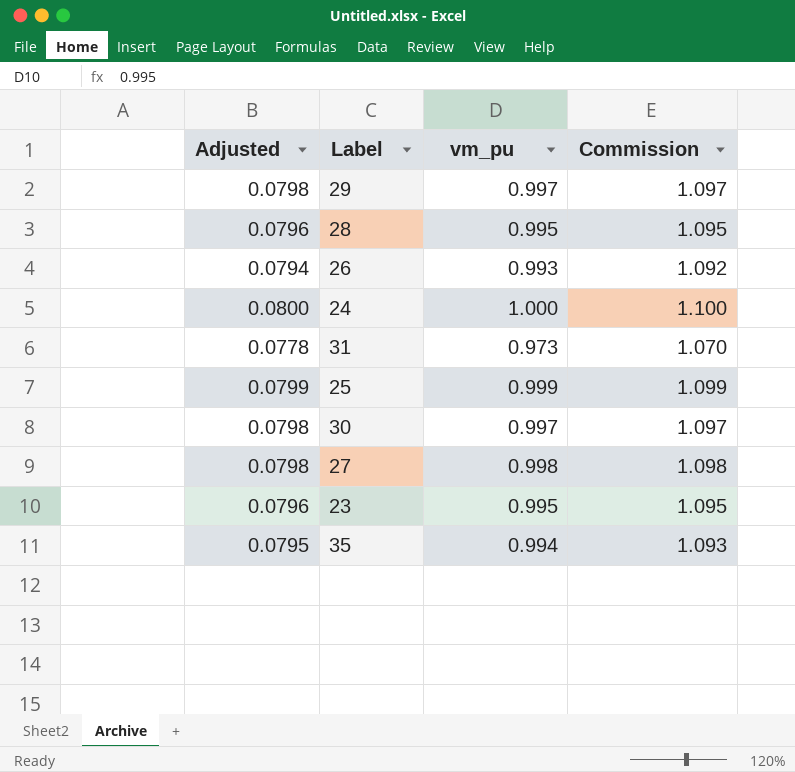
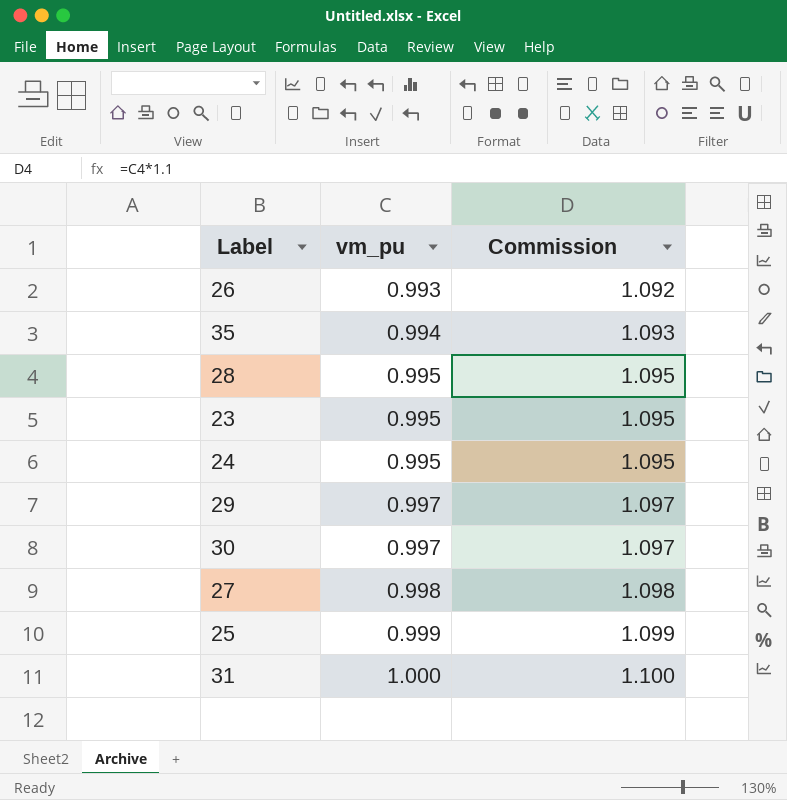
row order: none -> vm_pu ascending
column Adjusted | formula: [vm_pu] * 0.08 -> none
24 | vm_pu: 1.000 -> 0.995
24 | Commission: 1.100 -> 1.095
31 | vm_pu: 0.973 -> 1.000
31 | Commission: 1.070 -> 1.100

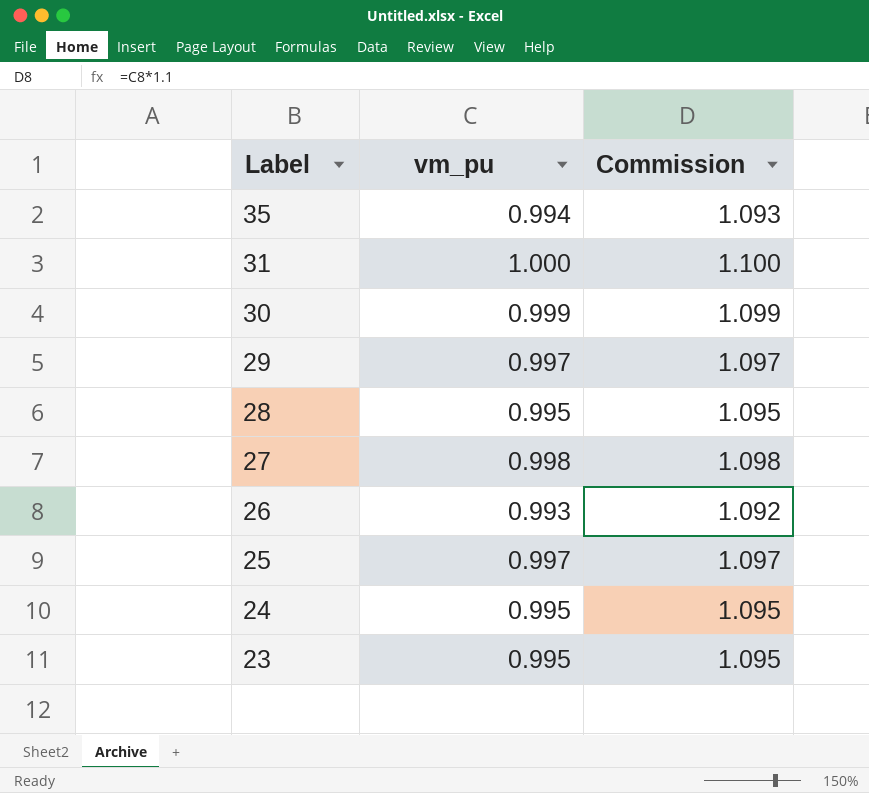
row order: vm_pu ascending -> Label descending
30 | vm_pu: 0.997 -> 0.999
30 | Commission: 1.097 -> 1.099
25 | vm_pu: 0.999 -> 0.997
25 | Commission: 1.099 -> 1.097

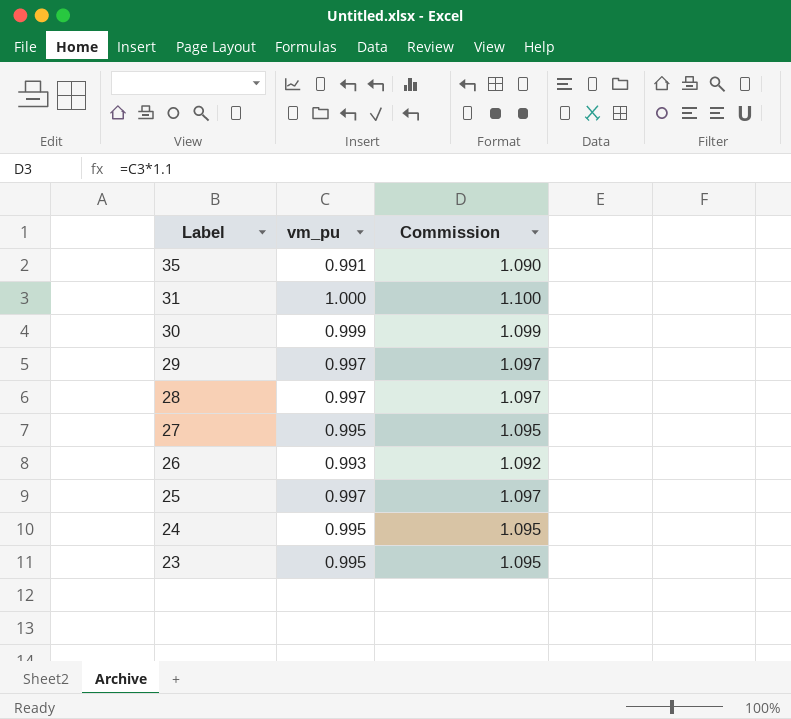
35 | vm_pu: 0.994 -> 0.991
35 | Commission: 1.093 -> 1.090
28 | vm_pu: 0.995 -> 0.997
28 | Commission: 1.095 -> 1.097
27 | vm_pu: 0.998 -> 0.995
27 | Commission: 1.098 -> 1.095

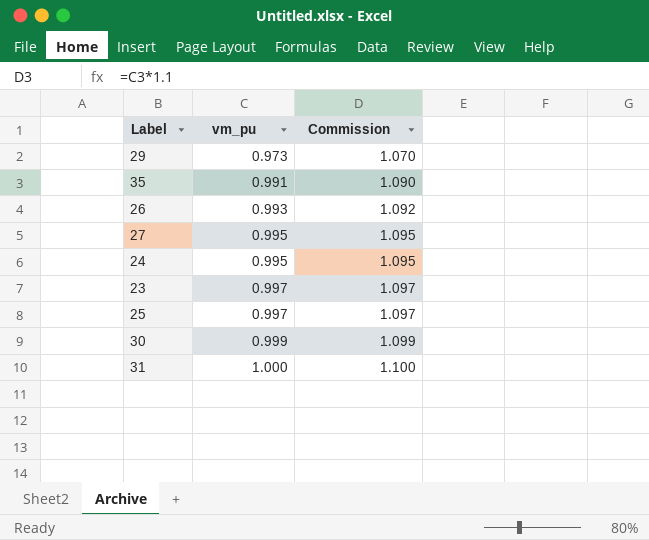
row order: Label descending -> vm_pu ascending
row 28: 0.997 | 1.097 -> none
29 | vm_pu: 0.997 -> 0.973
29 | Commission: 1.097 -> 1.070
23 | vm_pu: 0.995 -> 0.997
23 | Commission: 1.095 -> 1.097

